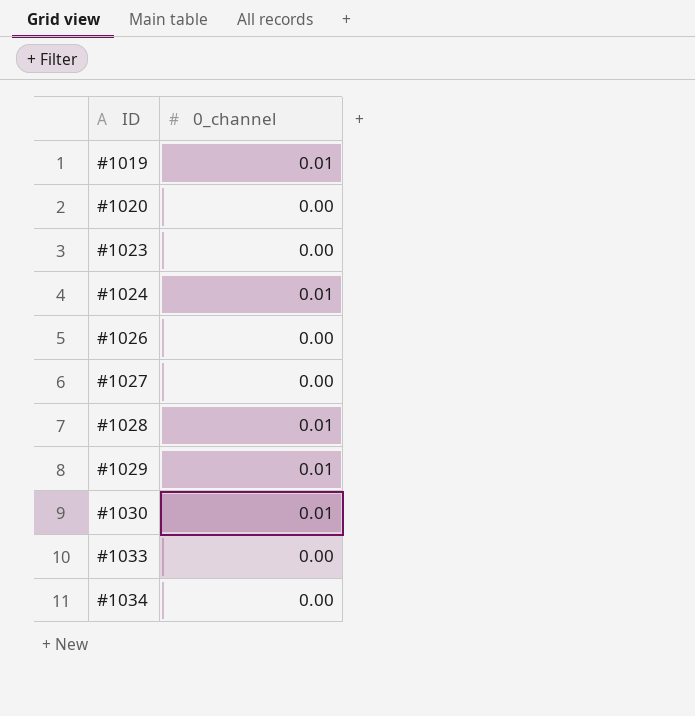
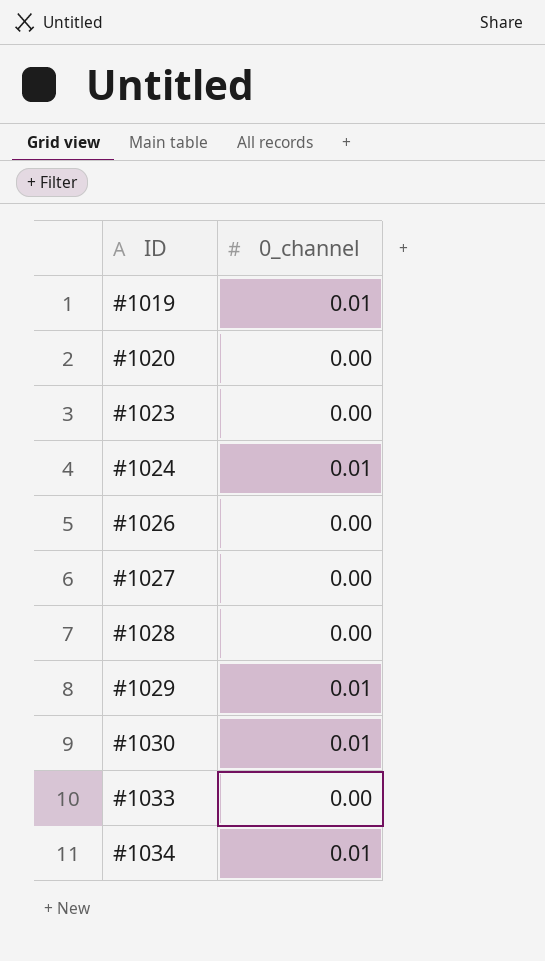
#1028 | 0_channel: 0.01 -> 0.00
#1034 | 0_channel: 0.00 -> 0.01

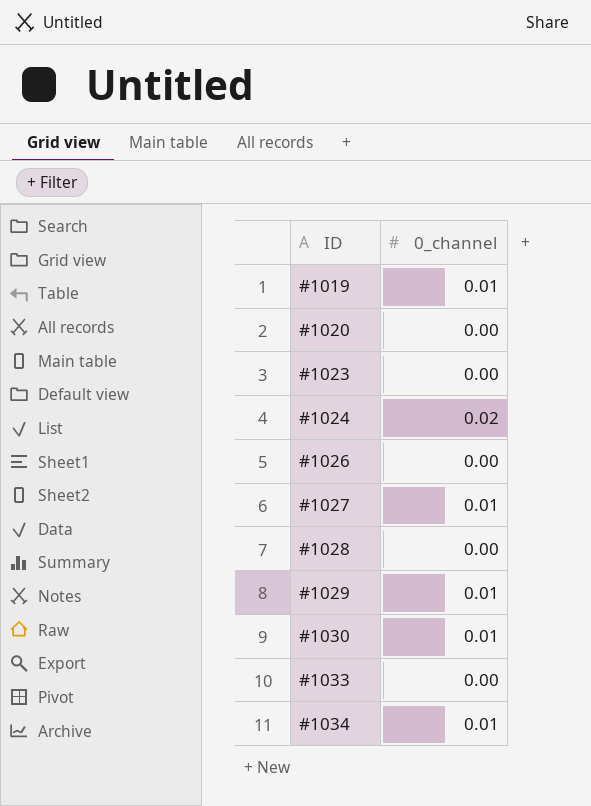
#1024 | 0_channel: 0.01 -> 0.02
#1027 | 0_channel: 0.00 -> 0.01

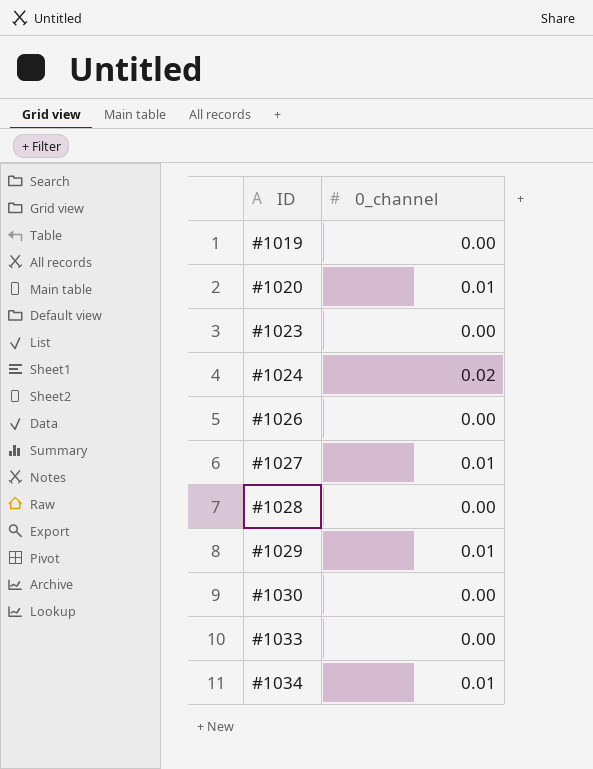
#1019 | 0_channel: 0.01 -> 0.00
#1020 | 0_channel: 0.00 -> 0.01
#1030 | 0_channel: 0.01 -> 0.00

